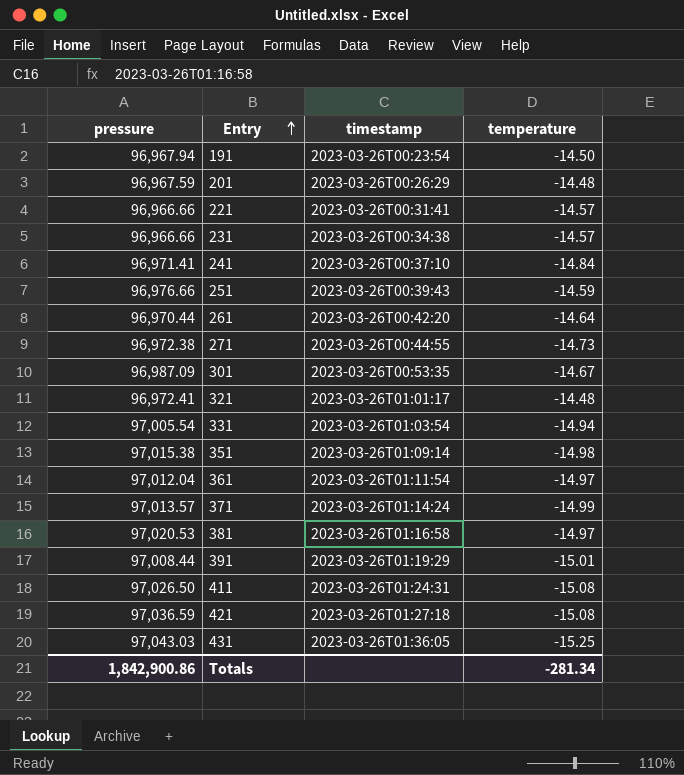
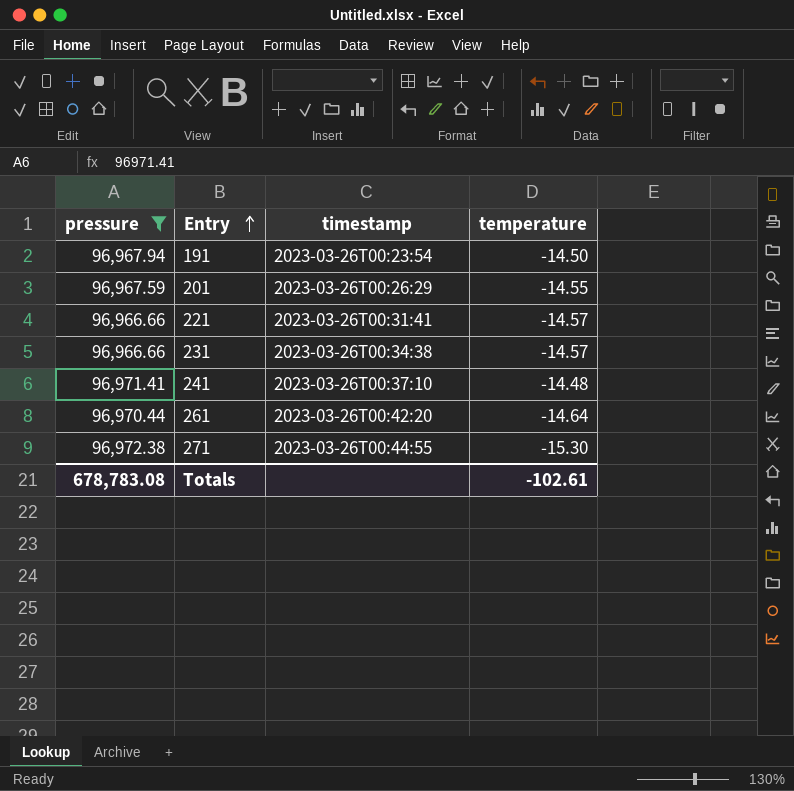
filter: none -> pressure <= 96,972.38
201 | temperature: -14.48 -> -14.55
241 | temperature: -14.84 -> -14.48
271 | temperature: -14.73 -> -15.30
Totals | pressure: 1,842,900.86 -> 678,783.08
Totals | temperature: -281.34 -> -102.61

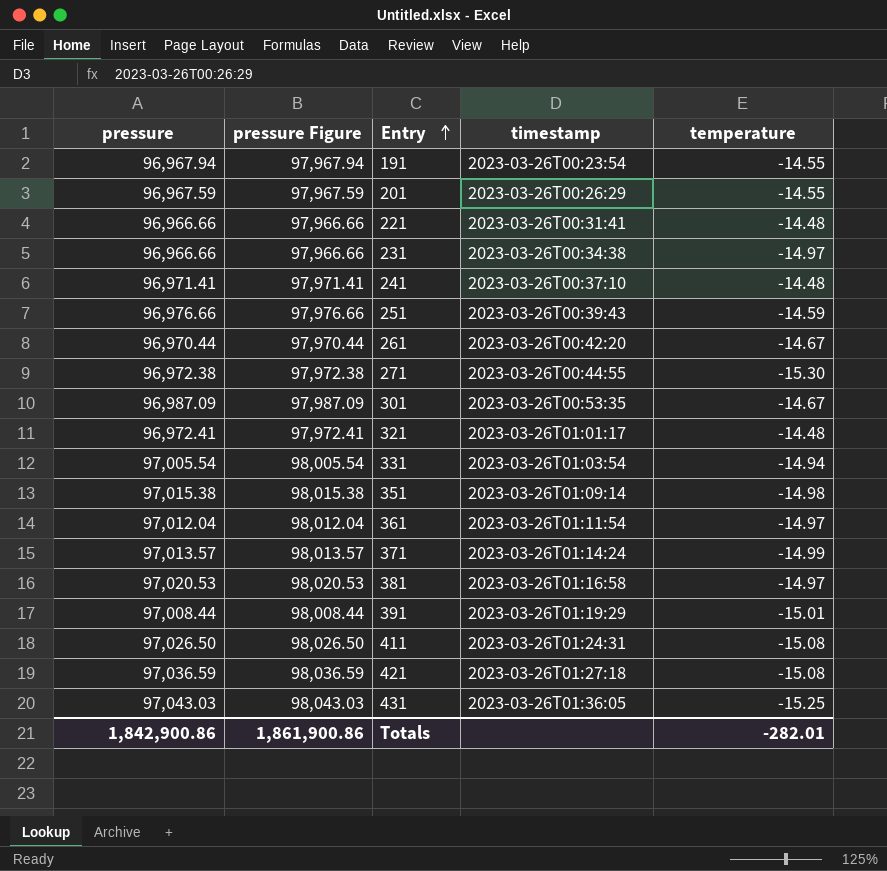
filter: pressure <= 96,972.38 -> none
column pressure Figure | formula: none -> [pressure] + 1000
191 | temperature: -14.50 -> -14.55
221 | temperature: -14.57 -> -14.48
231 | temperature: -14.57 -> -14.97
261 | temperature: -14.64 -> -14.67
Totals | pressure: 678,783.08 -> 1,842,900.86
Totals | temperature: -102.61 -> -282.01

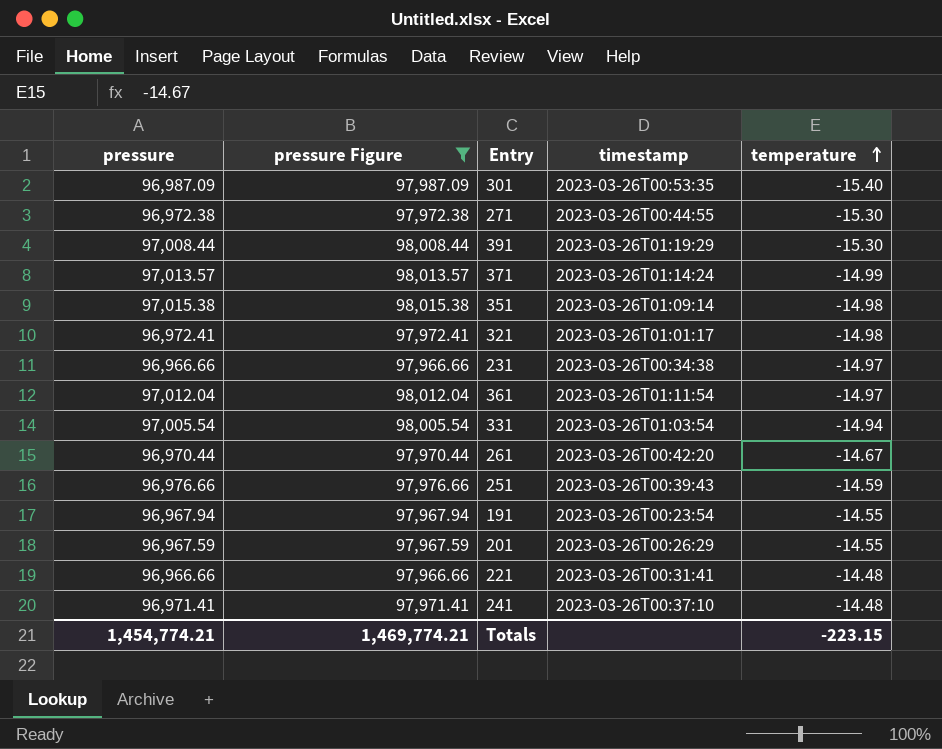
filter: none -> pressure Figure <= 98,015.38
row order: Entry ascending -> temperature ascending
301 | temperature: -14.67 -> -15.40
391 | temperature: -15.01 -> -15.30
321 | temperature: -14.48 -> -14.98
Totals | pressure: 1,842,900.86 -> 1,454,774.21
Totals | pressure Figure: 1,861,900.86 -> 1,469,774.21
Totals | temperature: -282.01 -> -223.15

